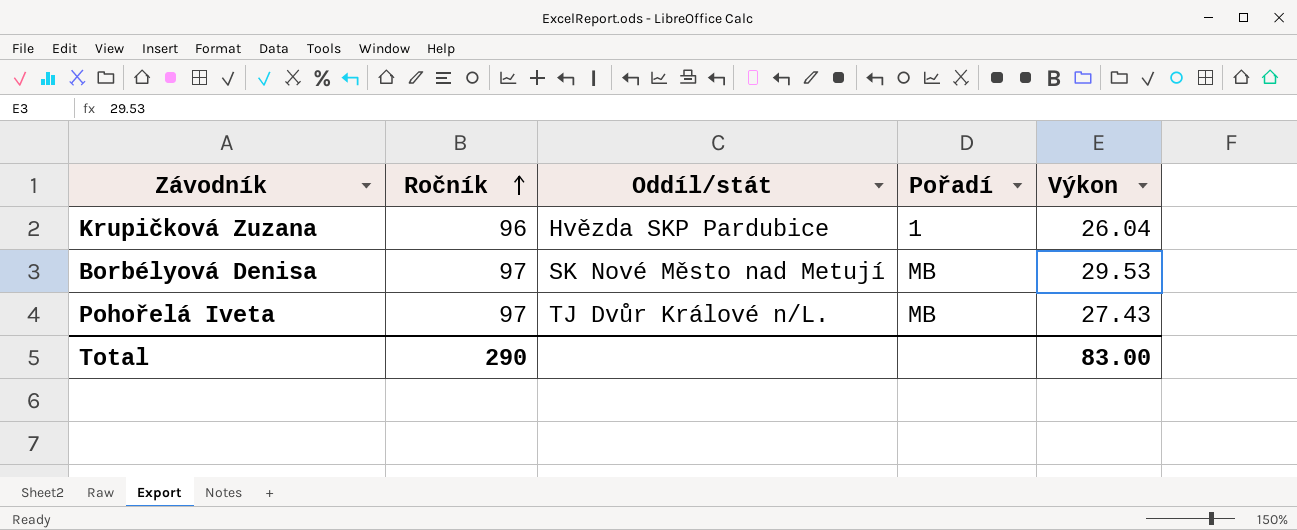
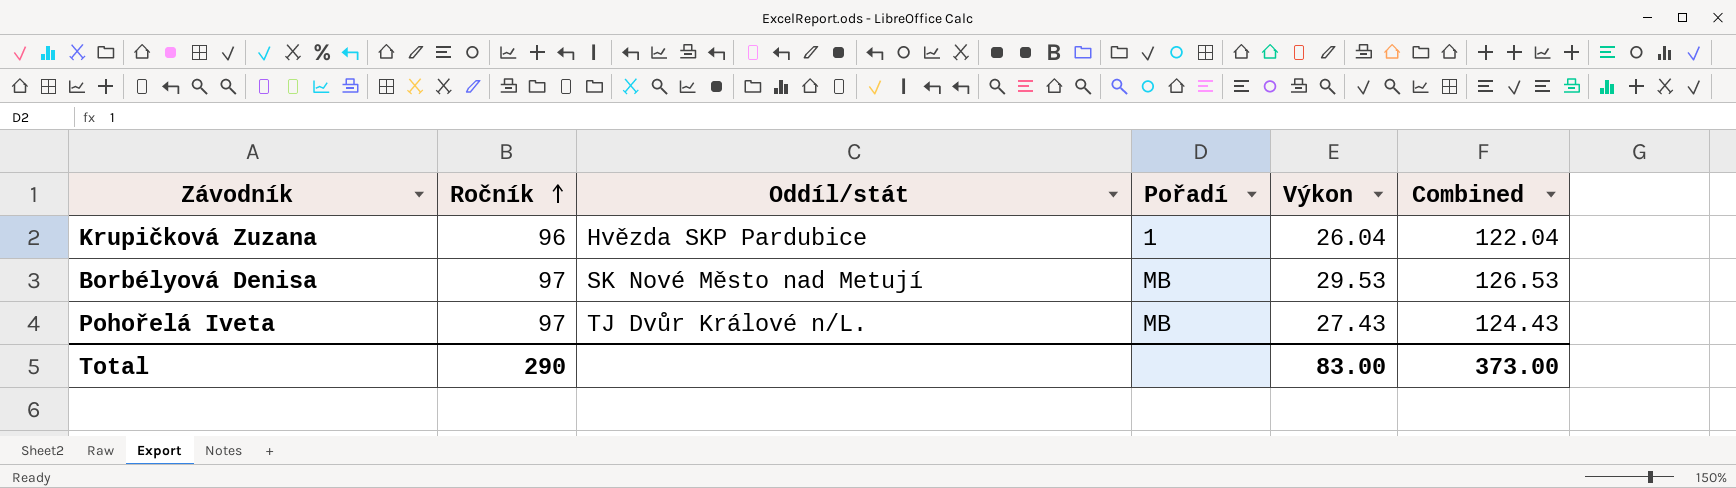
column Combined | formula: none -> [Ročník] + [Výkon]

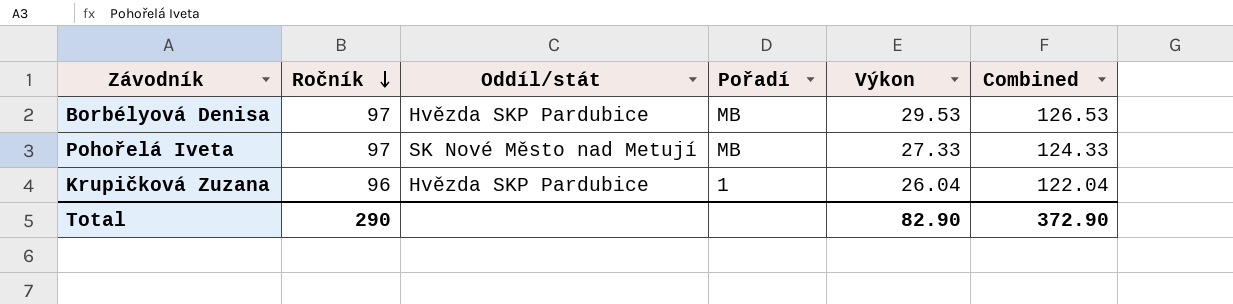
row order: Ročník ascending -> Ročník descending
Borbélyová Denisa | Oddíl/stát: SK Nové Město nad Metují -> Hvězda SKP Pardubice
Pohořelá Iveta | Oddíl/stát: TJ Dvůr Králové n/L. -> SK Nové Město nad Metují
Pohořelá Iveta | Výkon: 27.43 -> 27.33
Pohořelá Iveta | Combined: 124.43 -> 124.33
Total | Výkon: 83.00 -> 82.90
Total | Combined: 373.00 -> 372.90

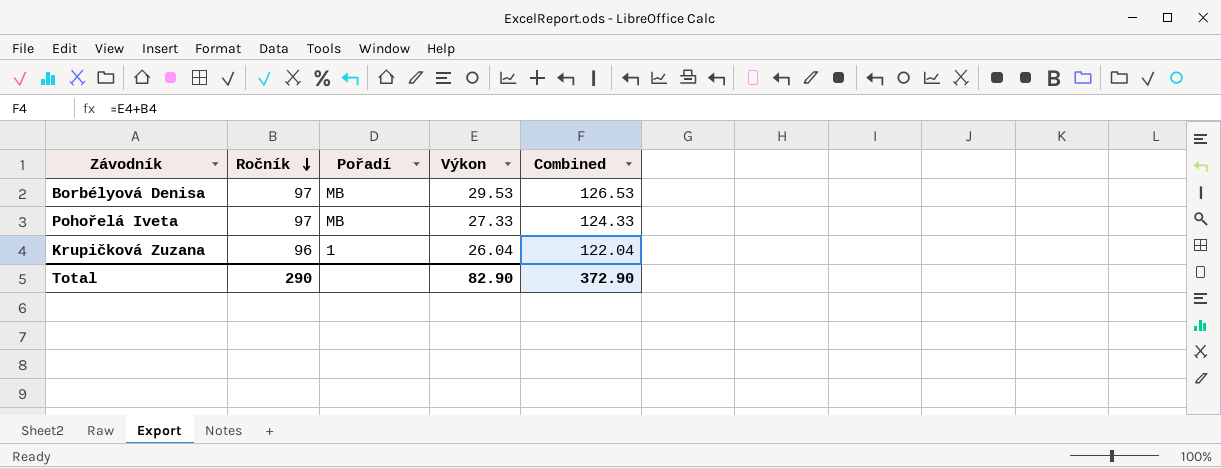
column Oddíl/stát | position: 3 -> none

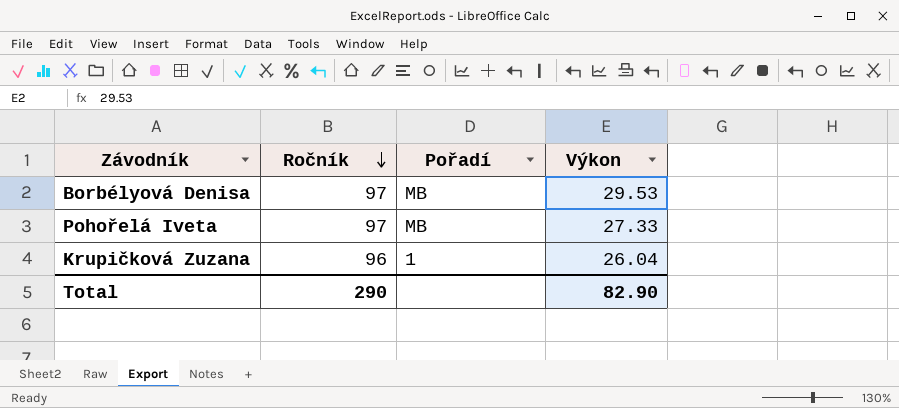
column Combined | formula: [Ročník] + [Výkon] -> none

